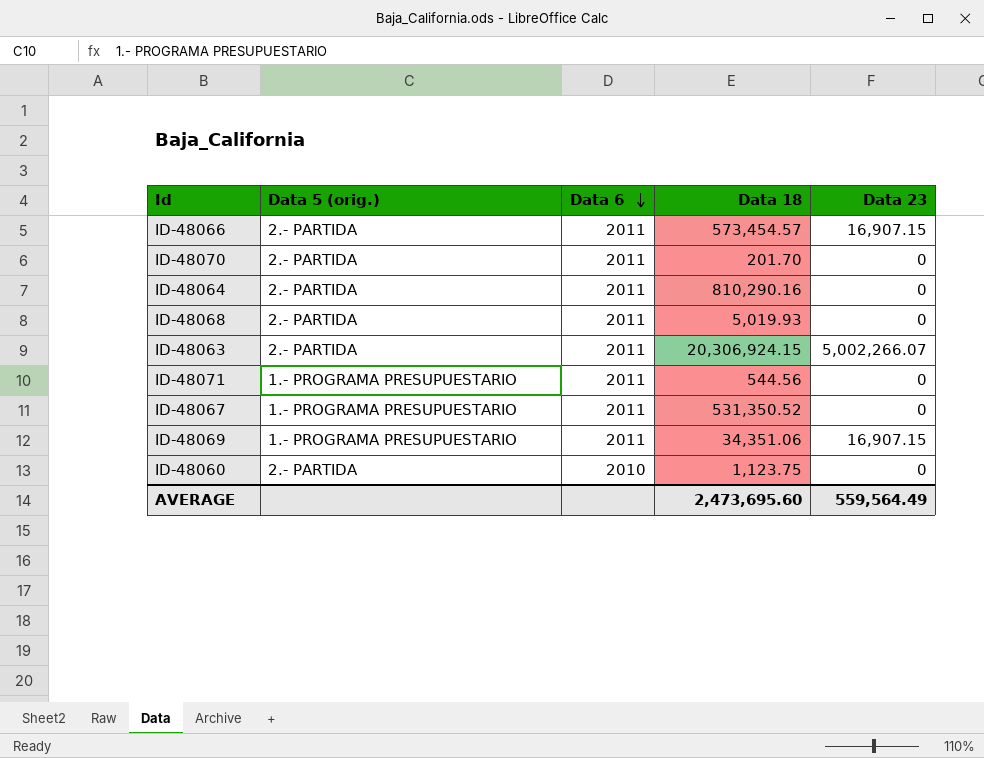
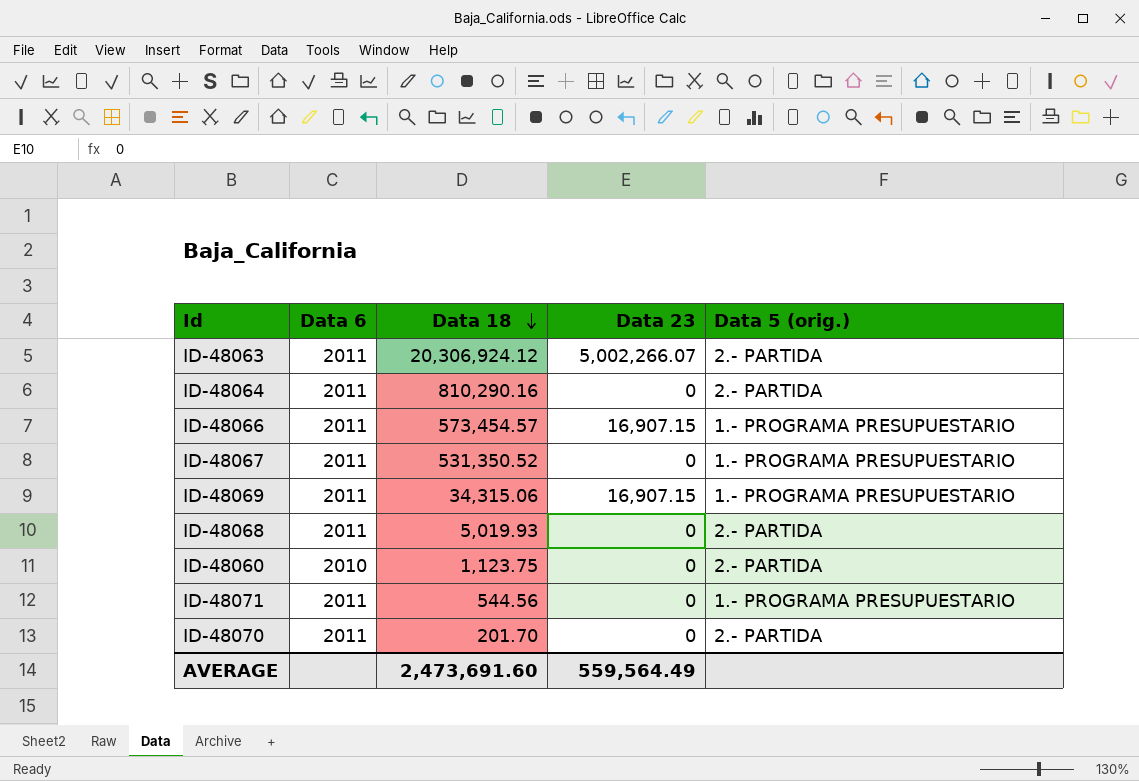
row order: Data 6 descending -> Data 18 descending
column Data 5 (orig.) | position: 2 -> 5
ID-48063 | Data 18: 20,306,924.15 -> 20,306,924.12
ID-48066 | Data 5 (orig.): 2.- PARTIDA -> 1.- PROGRAMA PRESUPUESTARIO
ID-48069 | Data 18: 34,351.06 -> 34,315.06
AVERAGE | Data 18: 2,473,695.60 -> 2,473,691.60

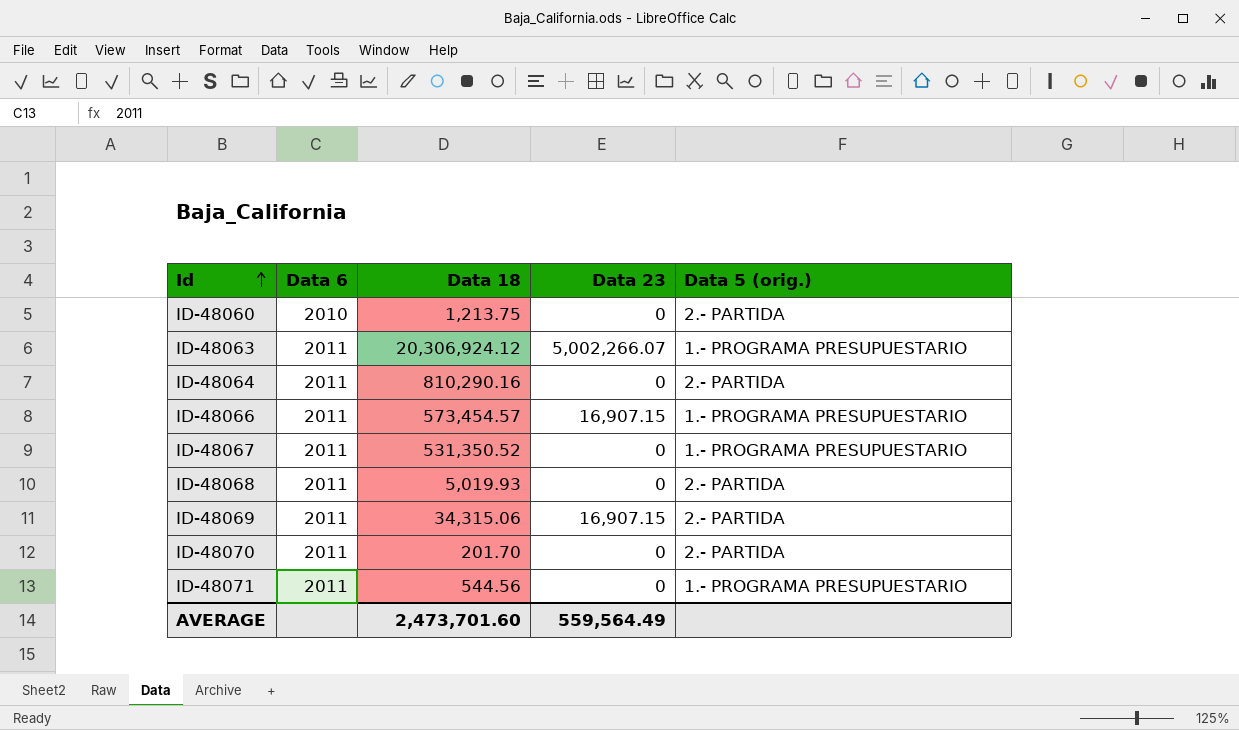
row order: Data 18 descending -> Id ascending
ID-48060 | Data 18: 1,123.75 -> 1,213.75
ID-48063 | Data 5 (orig.): 2.- PARTIDA -> 1.- PROGRAMA PRESUPUESTARIO
ID-48069 | Data 5 (orig.): 1.- PROGRAMA PRESUPUESTARIO -> 2.- PARTIDA
AVERAGE | Data 18: 2,473,691.60 -> 2,473,701.60

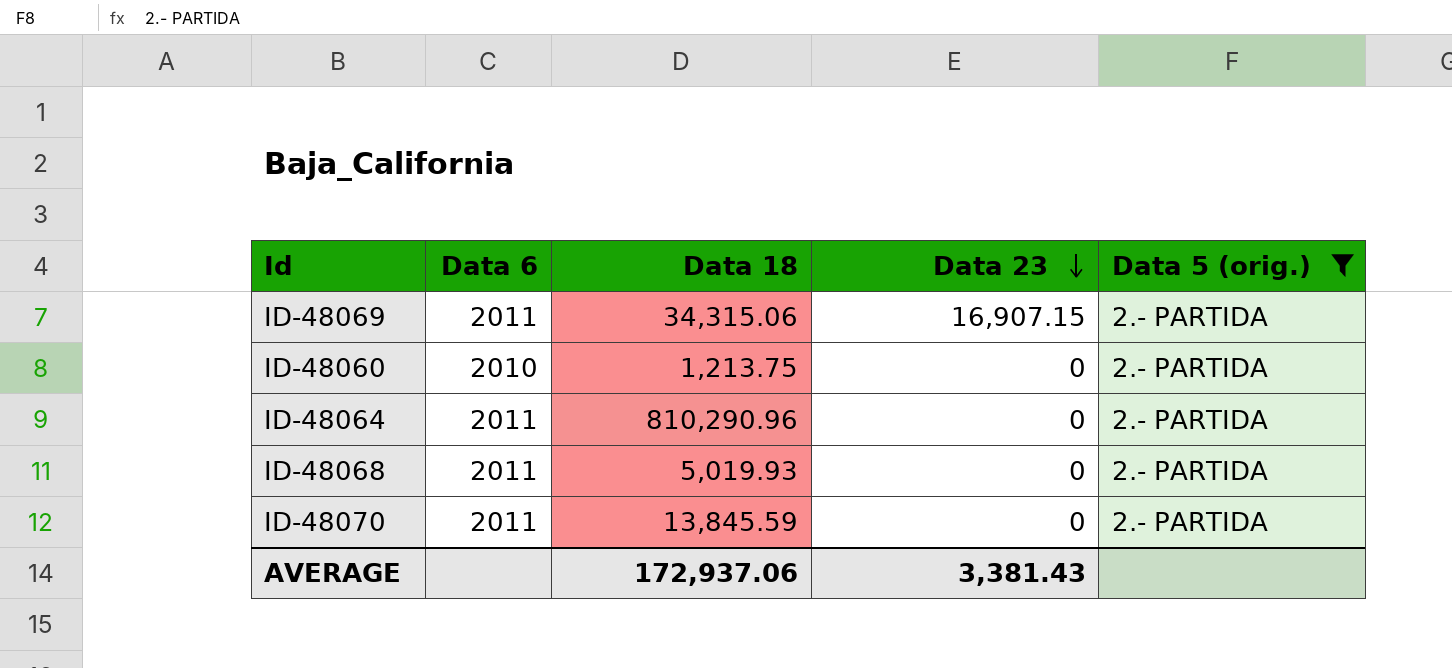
filter: none -> Data 5 (orig.) = 2.- PARTIDA
row order: Id ascending -> Data 23 descending
ID-48064 | Data 18: 810,290.16 -> 810,290.96
ID-48070 | Data 18: 201.70 -> 13,845.59
AVERAGE | Data 18: 2,473,701.60 -> 172,937.06
AVERAGE | Data 23: 559,564.49 -> 3,381.43

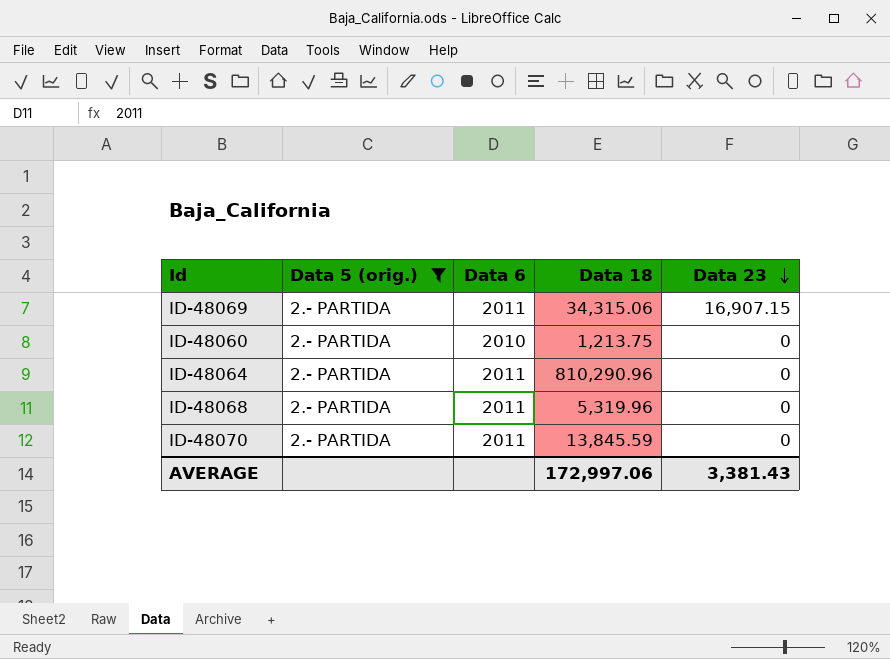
column Data 5 (orig.) | position: 5 -> 2
ID-48068 | Data 18: 5,019.93 -> 5,319.96
AVERAGE | Data 18: 172,937.06 -> 172,997.06

